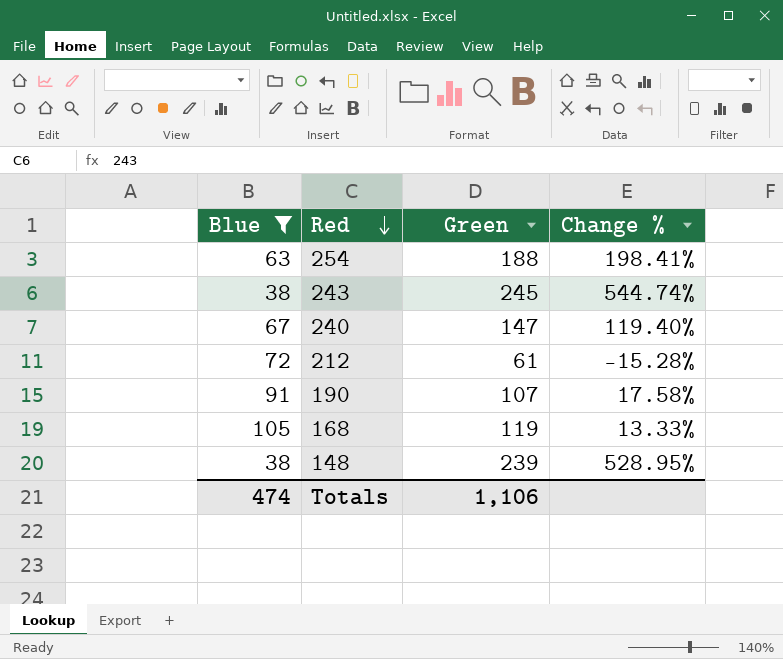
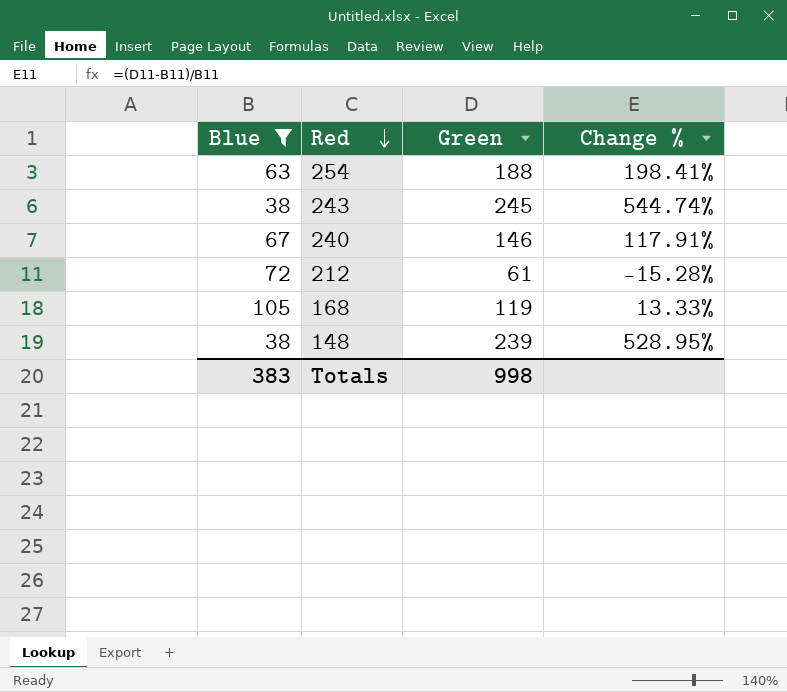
row 190: 91 | 107 | 17.58% -> none
240 | Green: 147 -> 146
240 | Change %: 119.40% -> 117.91%
Totals | Blue: 474 -> 383
Totals | Green: 1,106 -> 998

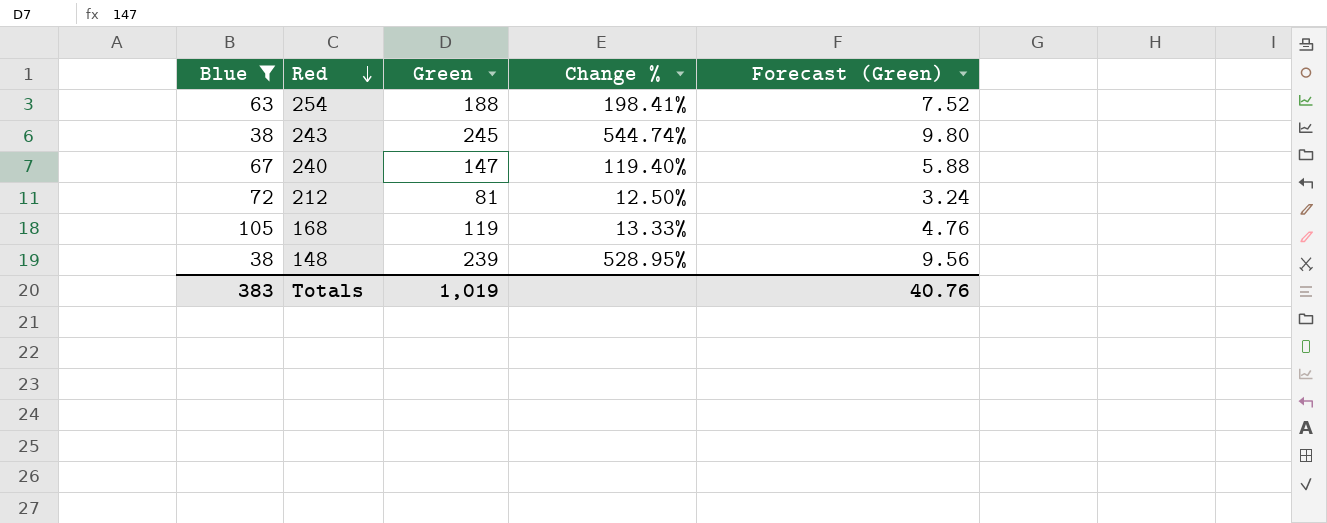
column Forecast (Green) | formula: none -> [Green] * 0.04
240 | Green: 146 -> 147
240 | Change %: 117.91% -> 119.40%
212 | Green: 61 -> 81
212 | Change %: -15.28% -> 12.50%
Totals | Green: 998 -> 1,019

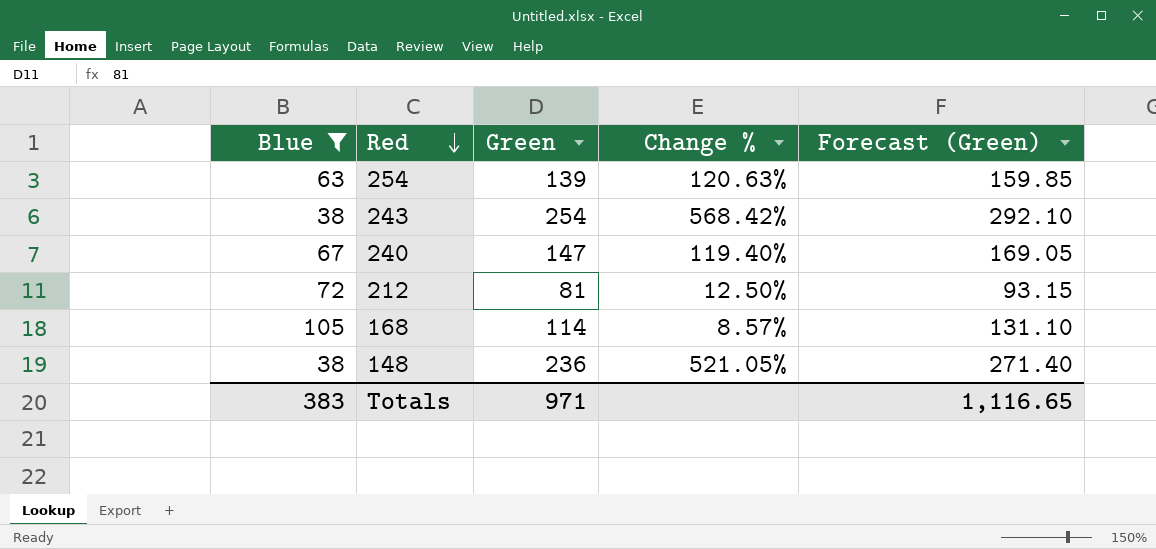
column Forecast (Green) | formula: [Green] * 0.04 -> [Green] * 1.15
254 | Green: 188 -> 139
254 | Change %: 198.41% -> 120.63%
243 | Green: 245 -> 254
243 | Change %: 544.74% -> 568.42%
168 | Green: 119 -> 114
168 | Change %: 13.33% -> 8.57%
148 | Green: 239 -> 236
148 | Change %: 528.95% -> 521.05%
Totals | Green: 1,019 -> 971
Totals | Forecast (Green): 40.76 -> 1,116.65

